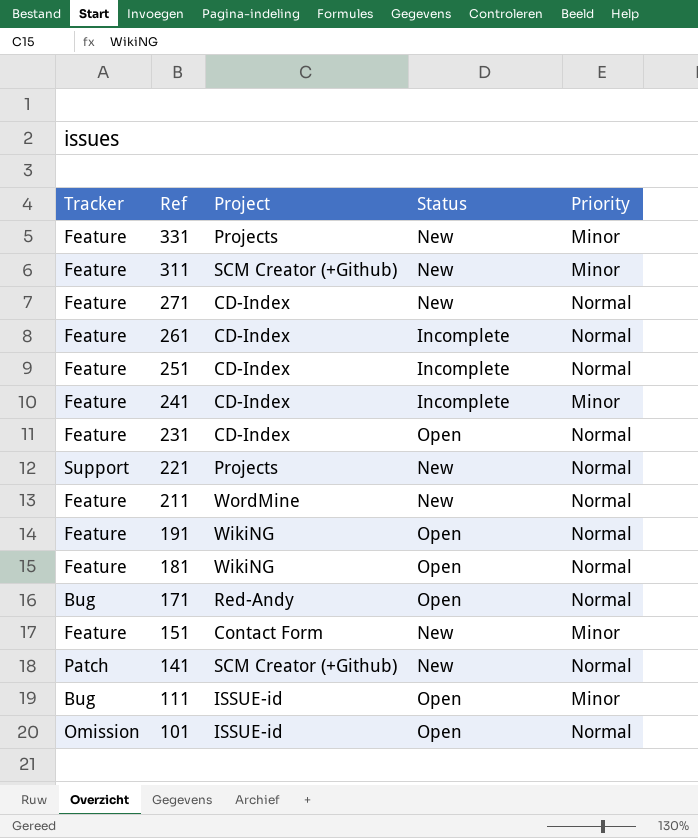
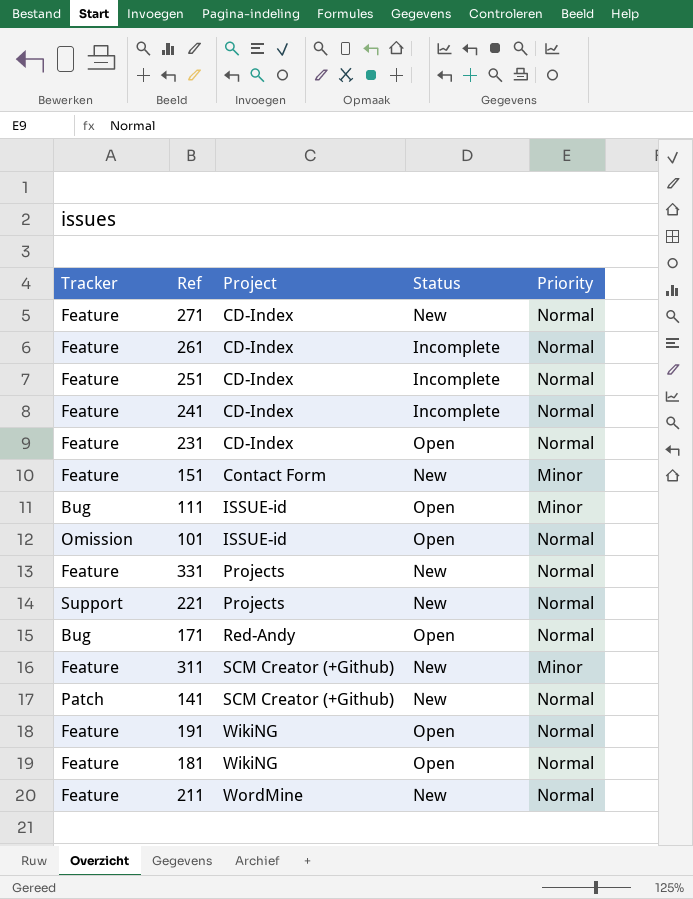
row order: Ref descending -> Project ascending
241 | Priority: Minor -> Normal
331 | Priority: Minor -> Normal

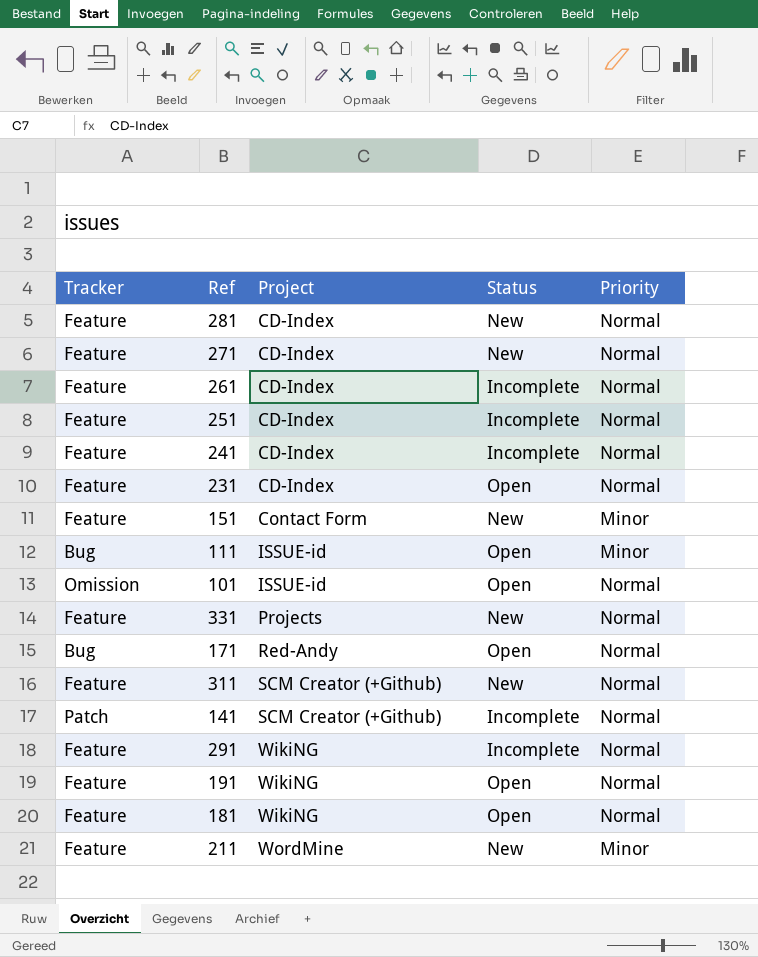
row 221: Support | Projects | New | Normal -> none
row 281: none -> Feature | CD-Index | New | Normal
311 | Priority: Minor -> Normal
141 | Status: New -> Incomplete
row 291: none -> Feature | WikiNG | Incomplete | Normal
211 | Priority: Normal -> Minor

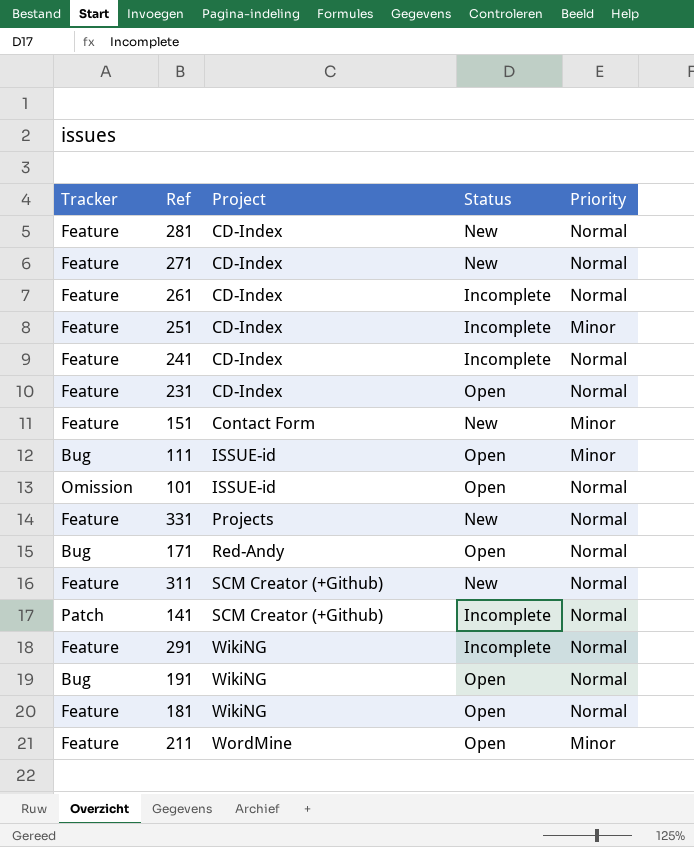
251 | Priority: Normal -> Minor
191 | Tracker: Feature -> Bug
211 | Status: New -> Open

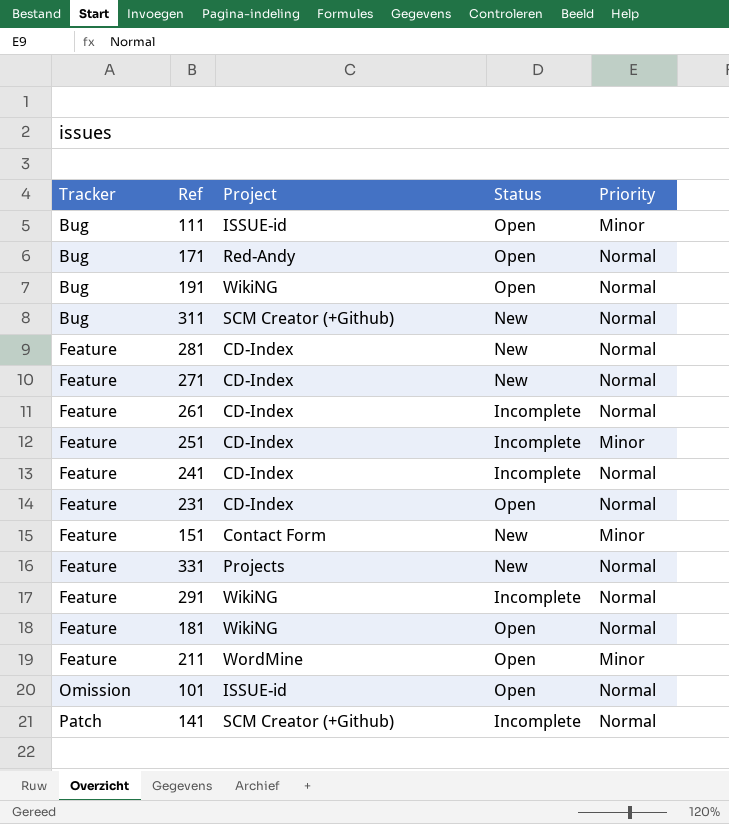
row order: Project ascending -> Tracker ascending
311 | Tracker: Feature -> Bug

